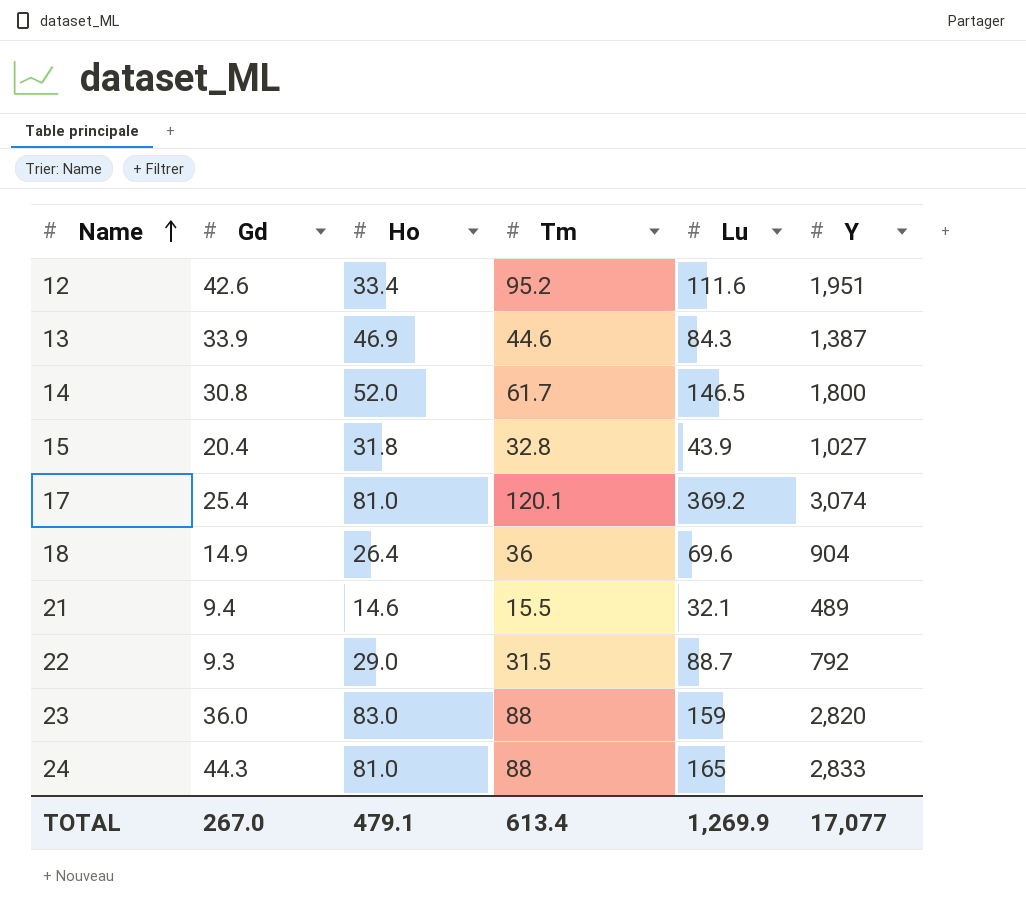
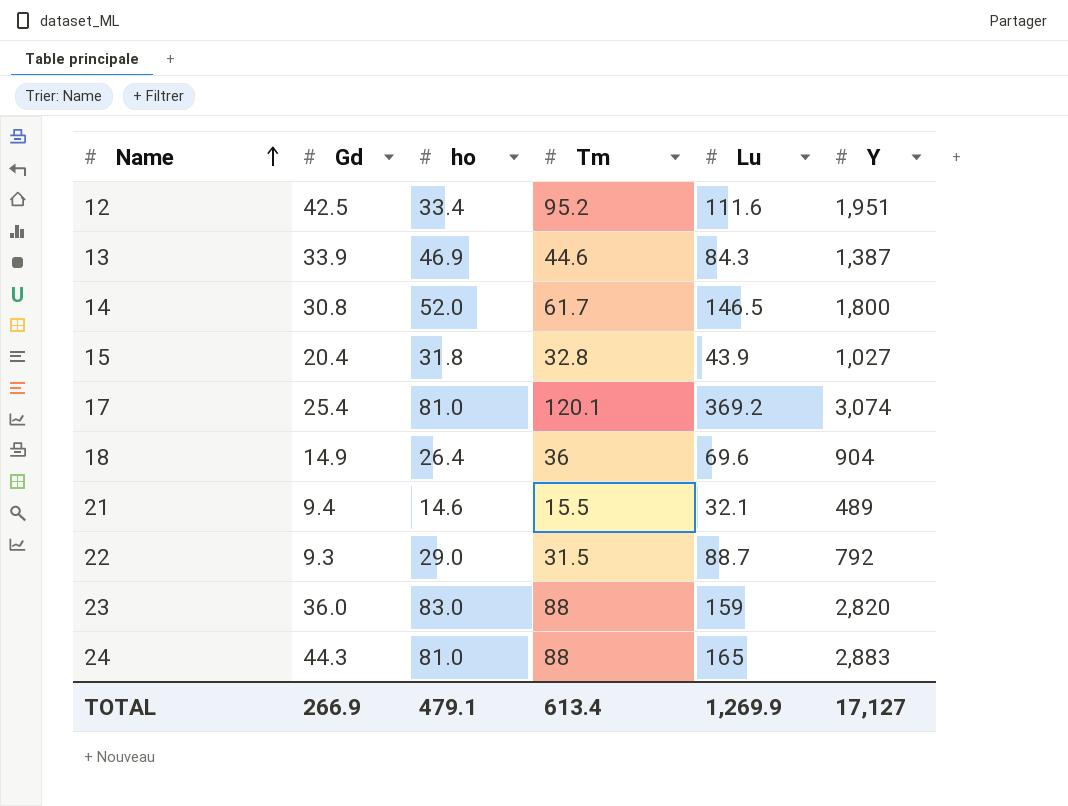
column name: Ho -> ho
12 | Gd: 42.6 -> 42.5
24 | Y: 2,833 -> 2,883
TOTAL | Gd: 267.0 -> 266.9
TOTAL | Y: 17,077 -> 17,127

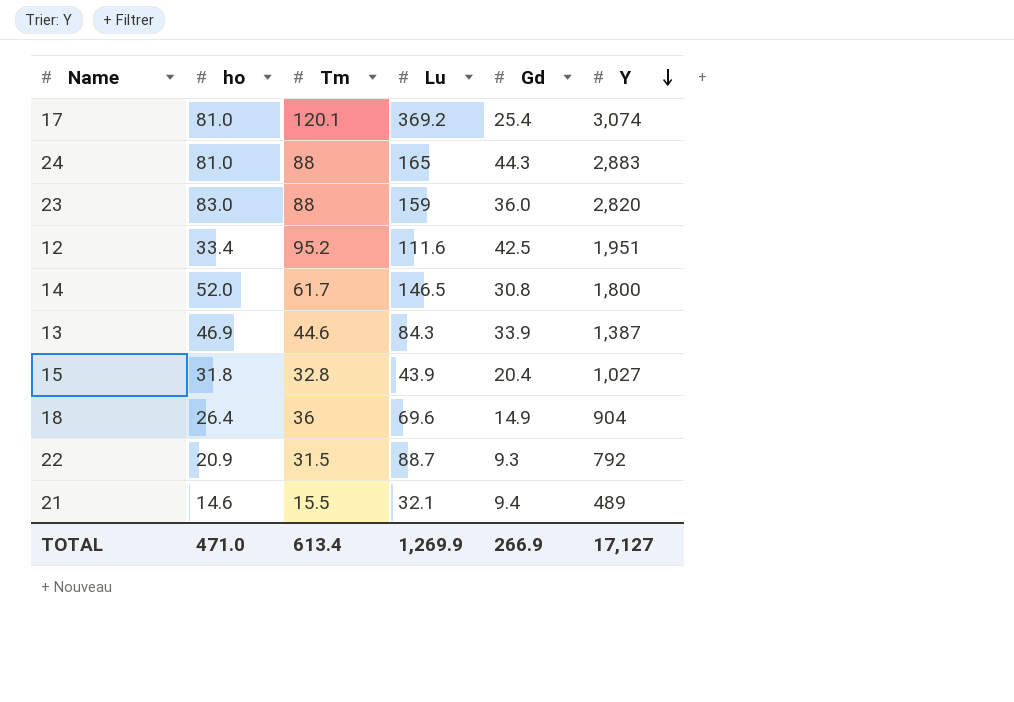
row order: Name ascending -> Y descending
column Gd | position: 2 -> 5
22 | ho: 29.0 -> 20.9
TOTAL | ho: 479.1 -> 471.0

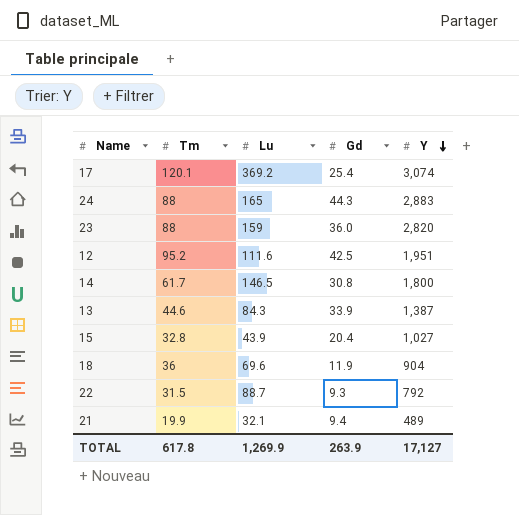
column ho | position: 2 -> none
18 | Gd: 14.9 -> 11.9
21 | Tm: 15.5 -> 19.9
TOTAL | Tm: 613.4 -> 617.8
TOTAL | Gd: 266.9 -> 263.9

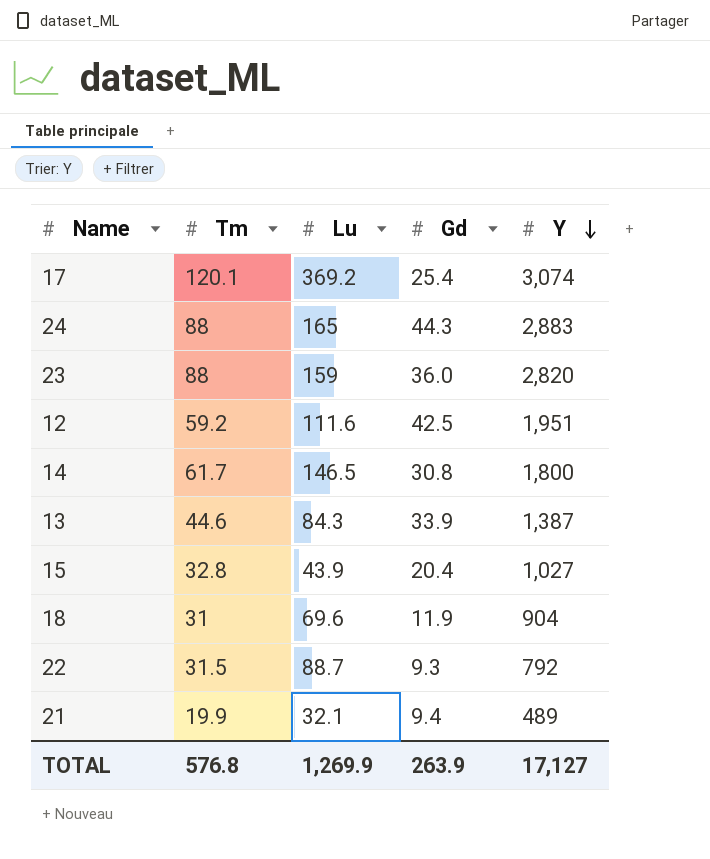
12 | Tm: 95.2 -> 59.2
18 | Tm: 36 -> 31
TOTAL | Tm: 617.8 -> 576.8

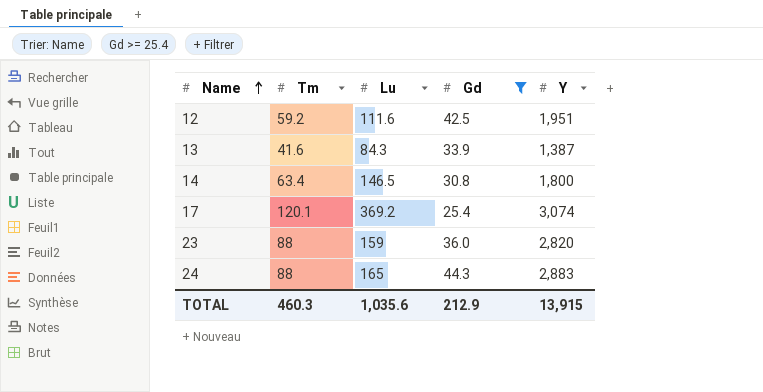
filter: none -> Gd >= 25.4
row order: Y descending -> Name ascending
13 | Tm: 44.6 -> 41.6
14 | Tm: 61.7 -> 63.4
TOTAL | Tm: 576.8 -> 460.3
TOTAL | Lu: 1,269.9 -> 1,035.6
TOTAL | Gd: 263.9 -> 212.9
TOTAL | Y: 17,127 -> 13,915

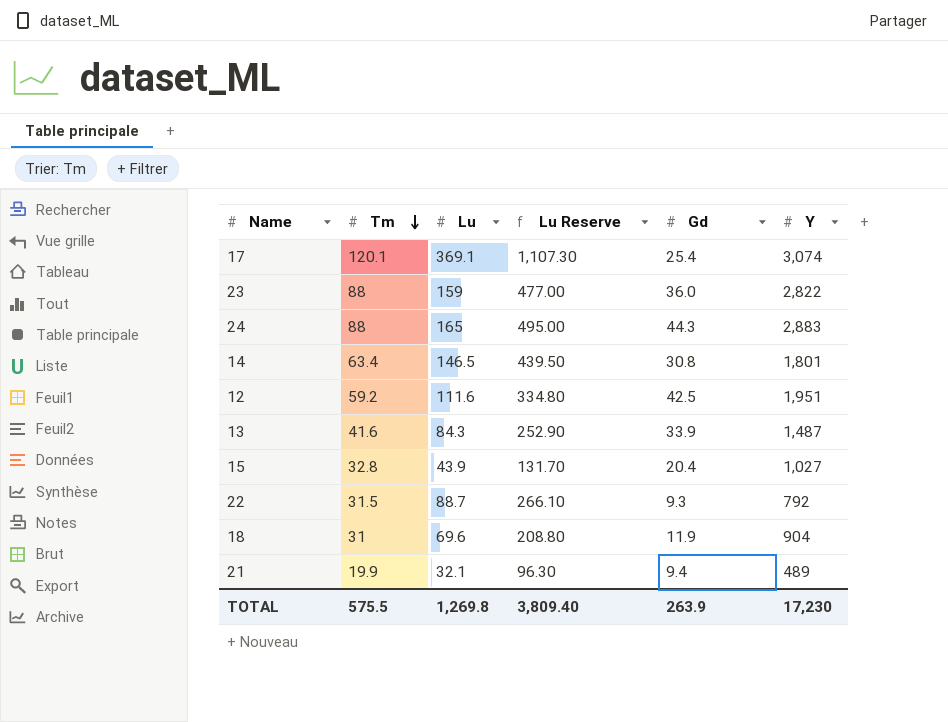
filter: Gd >= 25.4 -> none
row order: Name ascending -> Tm descending
column Lu Reserve | formula: none -> [Lu] * 3
17 | Lu: 369.2 -> 369.1
23 | Y: 2,820 -> 2,822
14 | Y: 1,800 -> 1,801
13 | Y: 1,387 -> 1,487
TOTAL | Tm: 460.3 -> 575.5
TOTAL | Lu: 1,035.6 -> 1,269.8
TOTAL | Gd: 212.9 -> 263.9
TOTAL | Y: 13,915 -> 17,230

